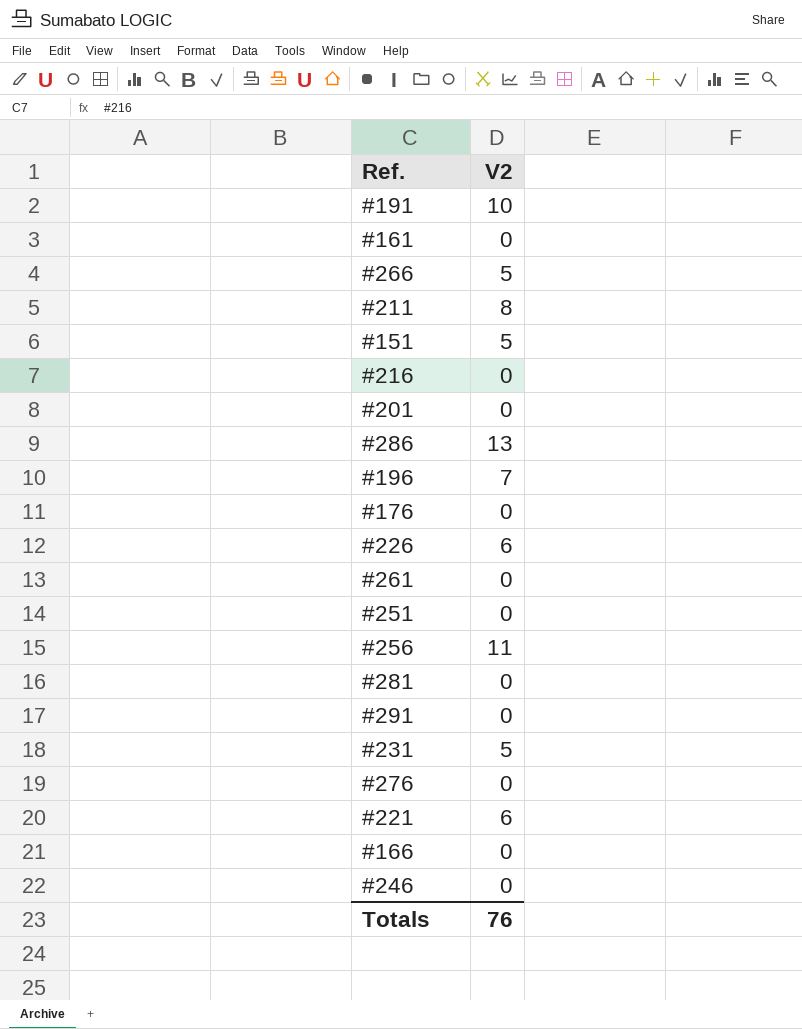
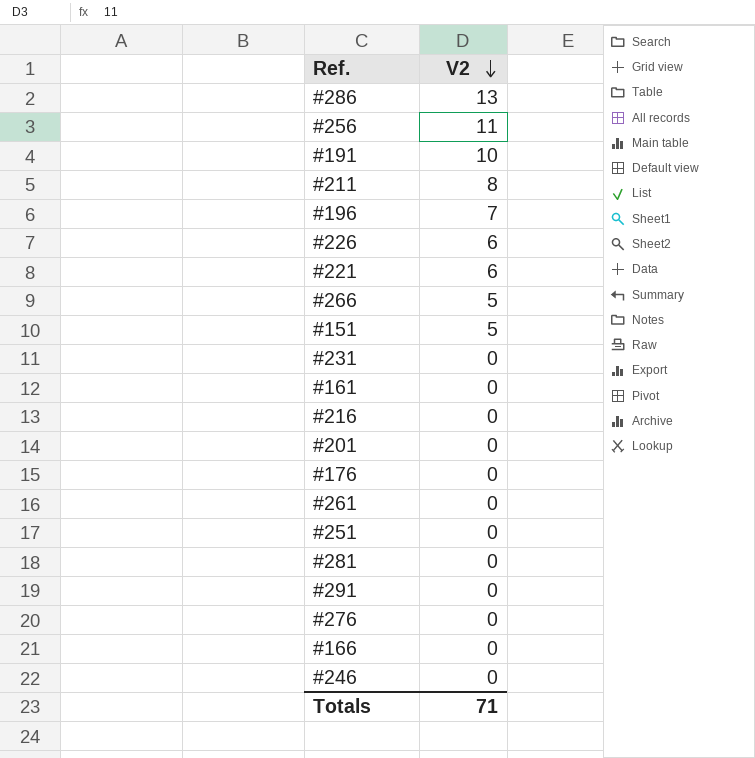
row order: none -> V2 descending
#231 | V2: 5 -> 0
Totals | V2: 76 -> 71

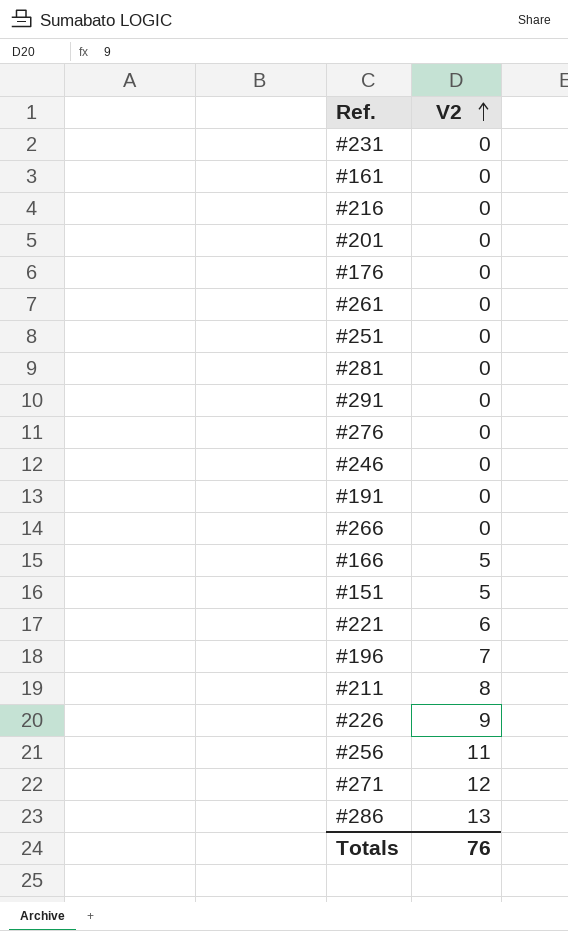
row order: V2 descending -> V2 ascending
#191 | V2: 10 -> 0
#266 | V2: 5 -> 0
#166 | V2: 0 -> 5
#226 | V2: 6 -> 9
row #271: none -> 12
Totals | V2: 71 -> 76

